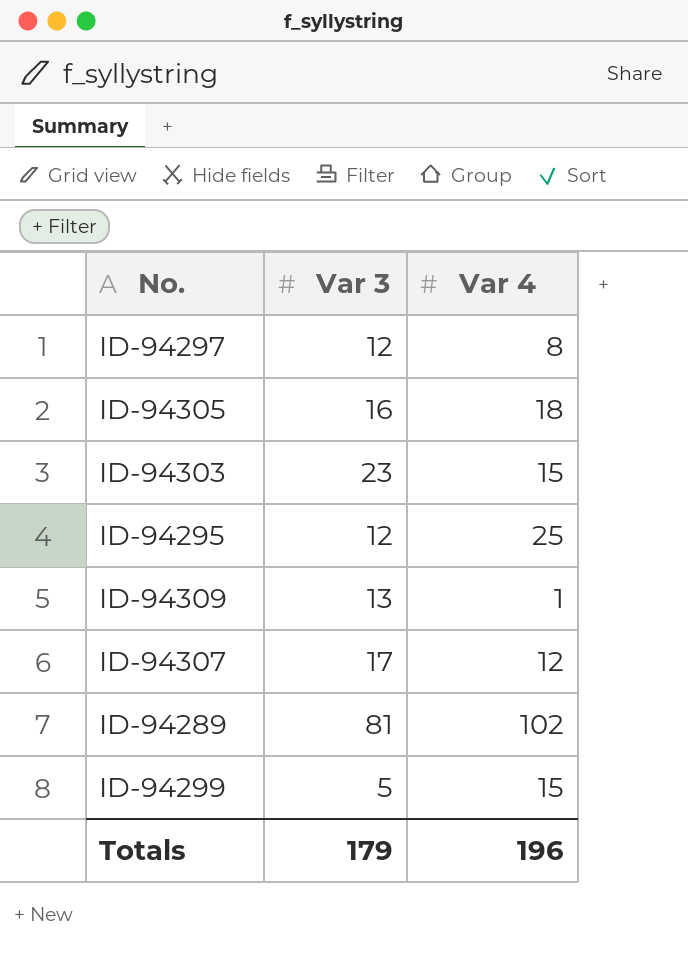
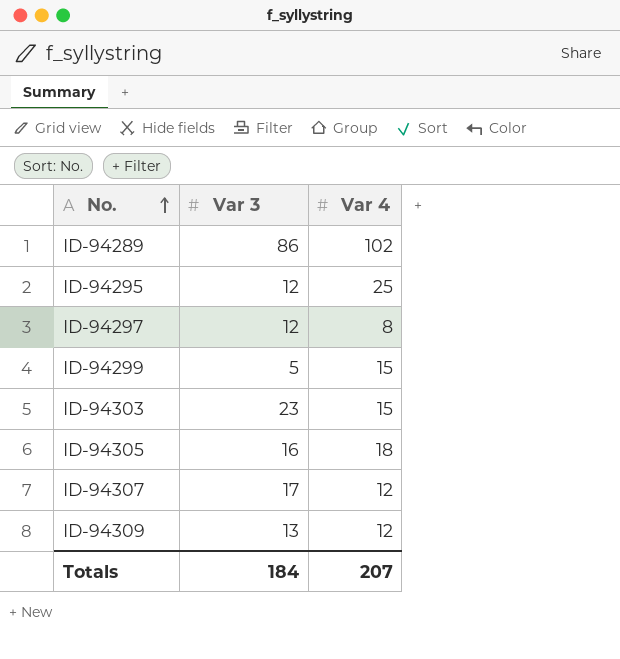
row order: none -> No. ascending
ID-94289 | Var 3: 81 -> 86
ID-94309 | Var 4: 1 -> 12
Totals | Var 3: 179 -> 184
Totals | Var 4: 196 -> 207

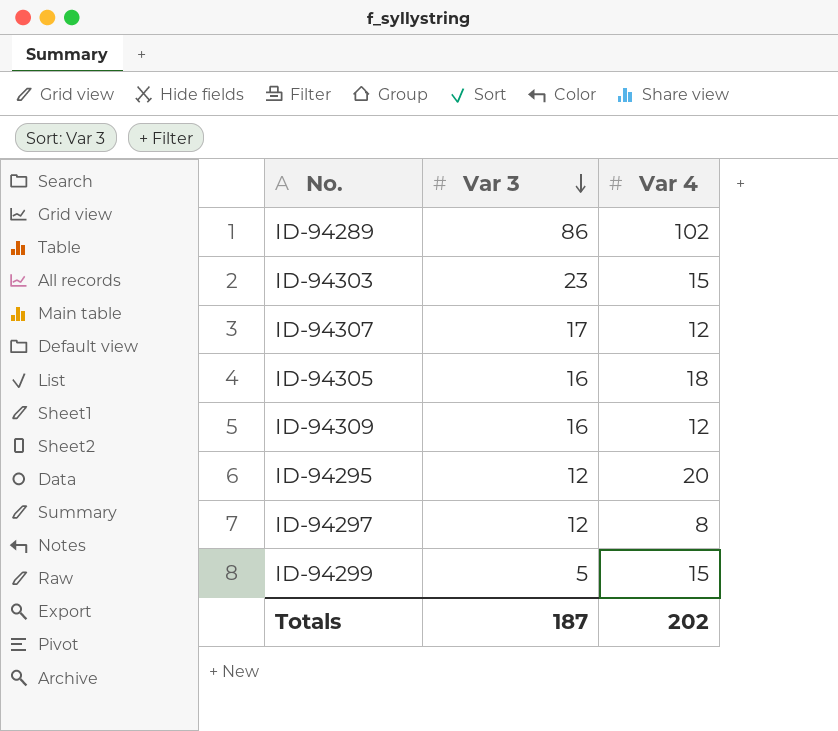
row order: No. ascending -> Var 3 descending
ID-94309 | Var 3: 13 -> 16
ID-94295 | Var 4: 25 -> 20
Totals | Var 3: 184 -> 187
Totals | Var 4: 207 -> 202

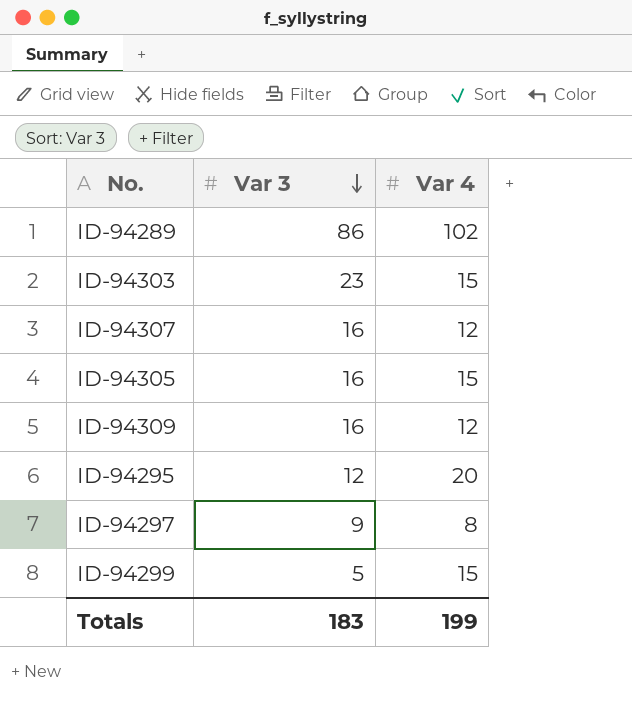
ID-94307 | Var 3: 17 -> 16
ID-94305 | Var 4: 18 -> 15
ID-94297 | Var 3: 12 -> 9
Totals | Var 3: 187 -> 183
Totals | Var 4: 202 -> 199

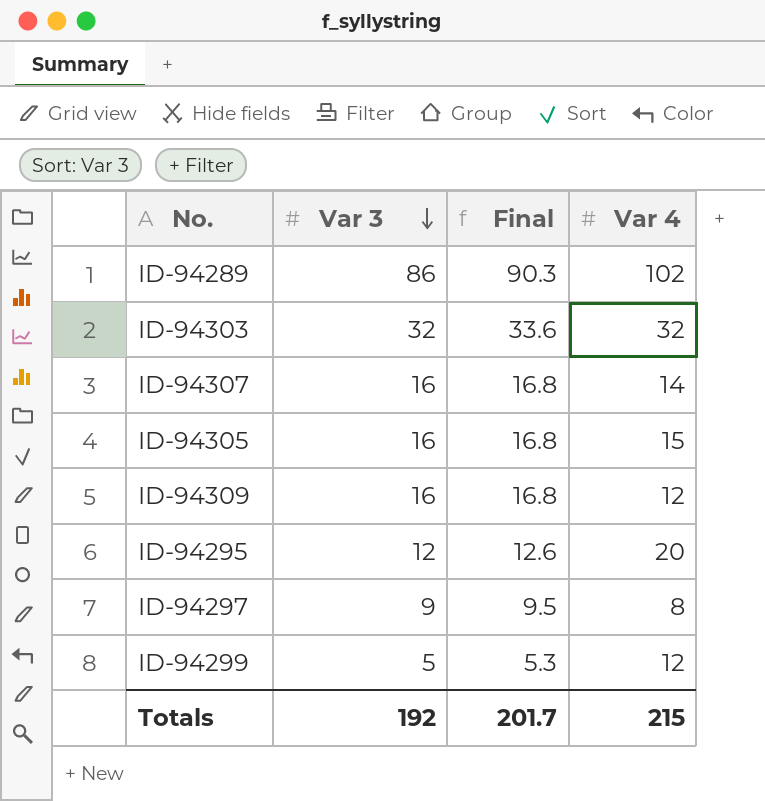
column Final | formula: none -> [Var 3] * 1.05
ID-94303 | Var 3: 23 -> 32
ID-94303 | Var 4: 15 -> 32
ID-94307 | Var 4: 12 -> 14
ID-94299 | Var 4: 15 -> 12
Totals | Var 3: 183 -> 192
Totals | Var 4: 199 -> 215

